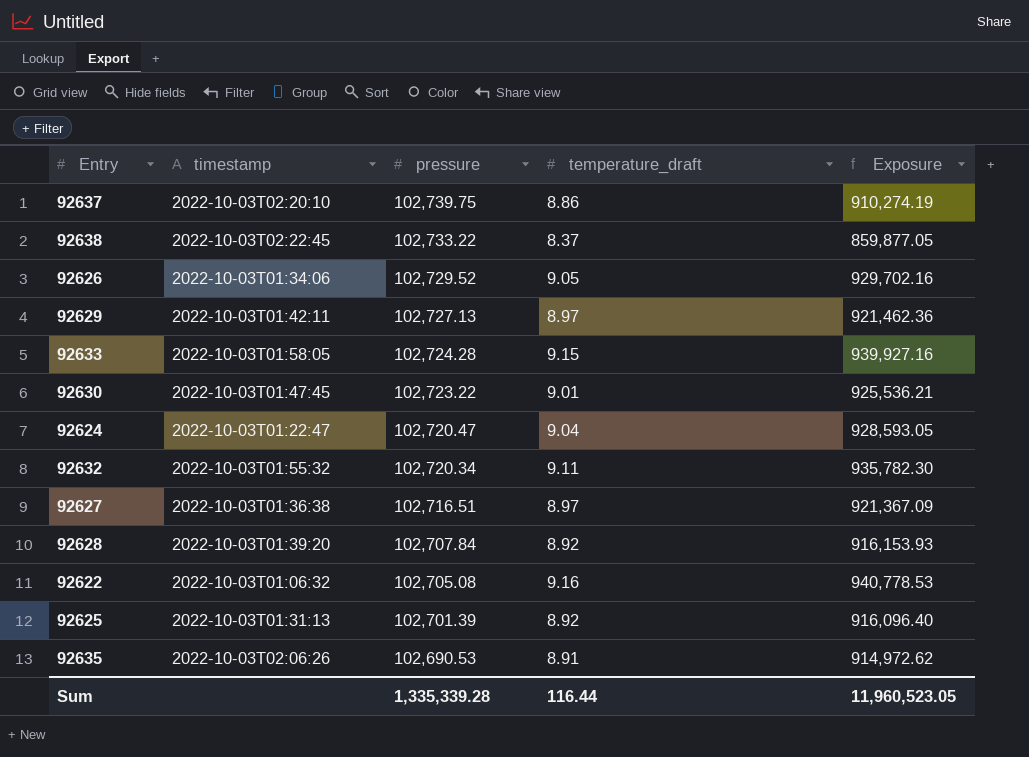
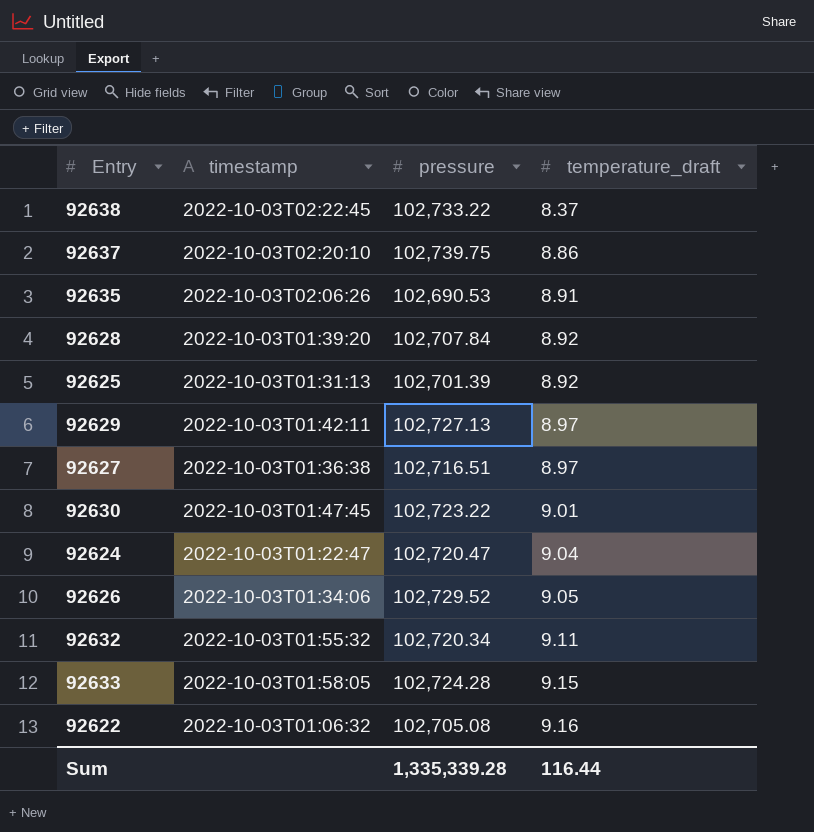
row order: pressure descending -> temperature_draft ascending
column Exposure | formula: [pressure] * [temperature_draft] -> none

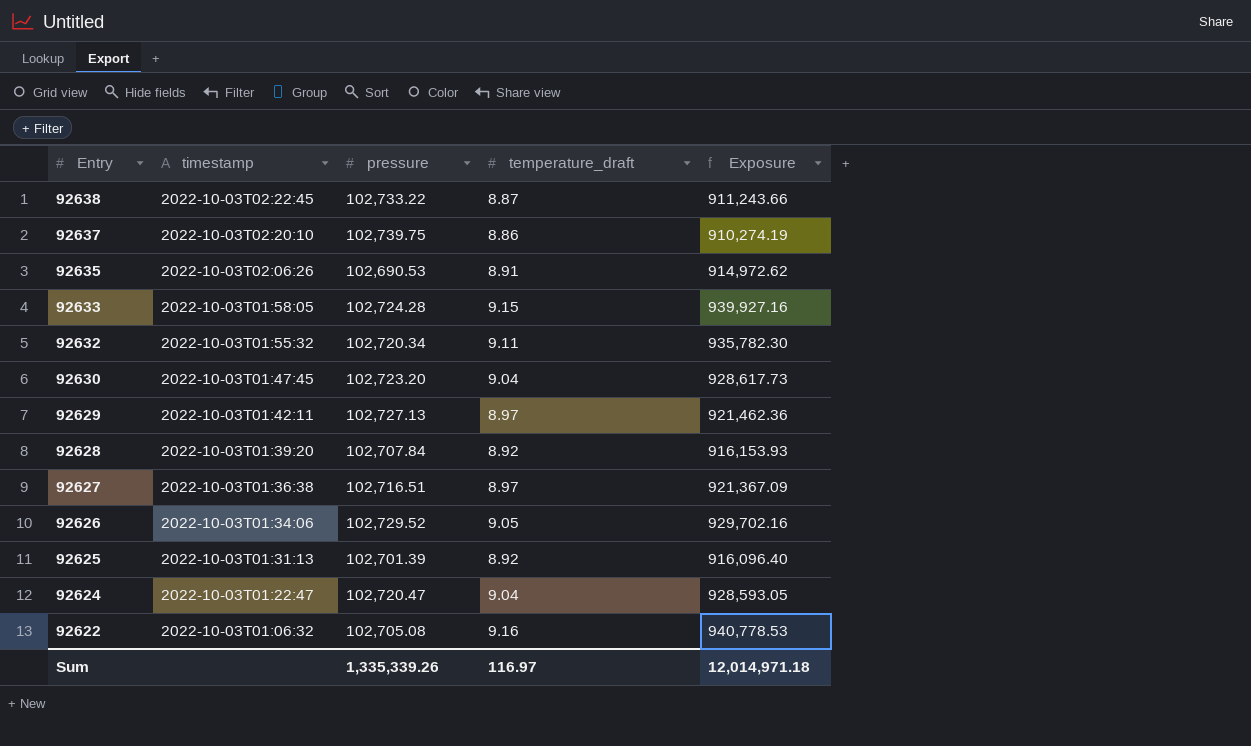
row order: temperature_draft ascending -> Entry descending
column Exposure | formula: none -> [pressure] * [temperature_draft]
92638 | temperature_draft: 8.37 -> 8.87
92630 | pressure: 102,723.22 -> 102,723.20
92630 | temperature_draft: 9.01 -> 9.04
Sum | pressure: 1,335,339.28 -> 1,335,339.26
Sum | temperature_draft: 116.44 -> 116.97

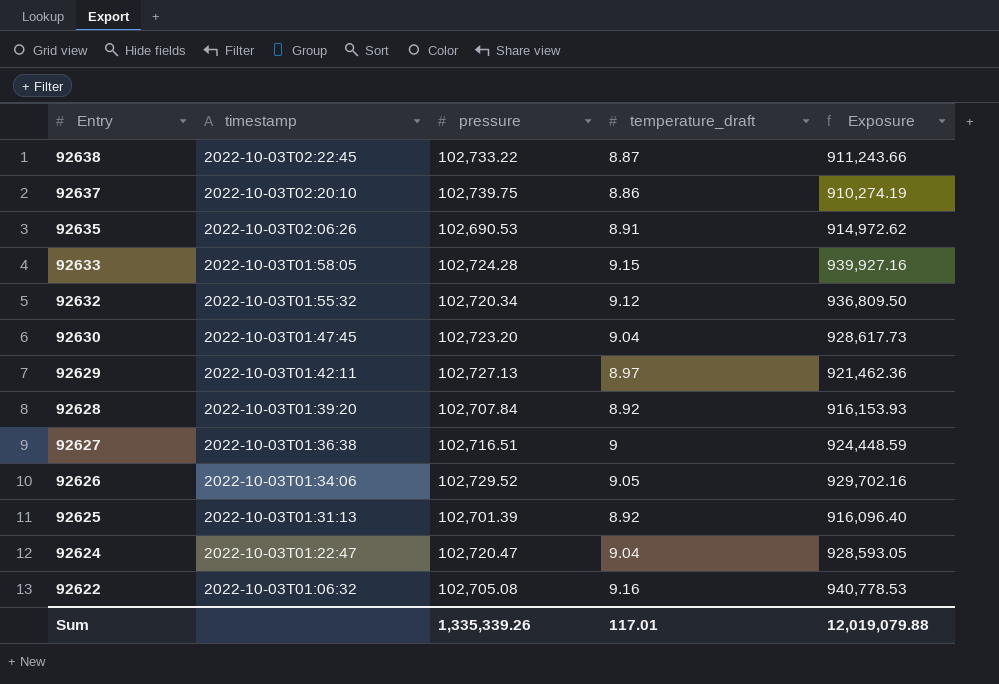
92632 | temperature_draft: 9.11 -> 9.12
92632 | Exposure: 935,782.30 -> 936,809.50
92627 | temperature_draft: 8.97 -> 9
92627 | Exposure: 921,367.09 -> 924,448.59
Sum | temperature_draft: 116.97 -> 117.01
Sum | Exposure: 12,014,971.18 -> 12,019,079.88

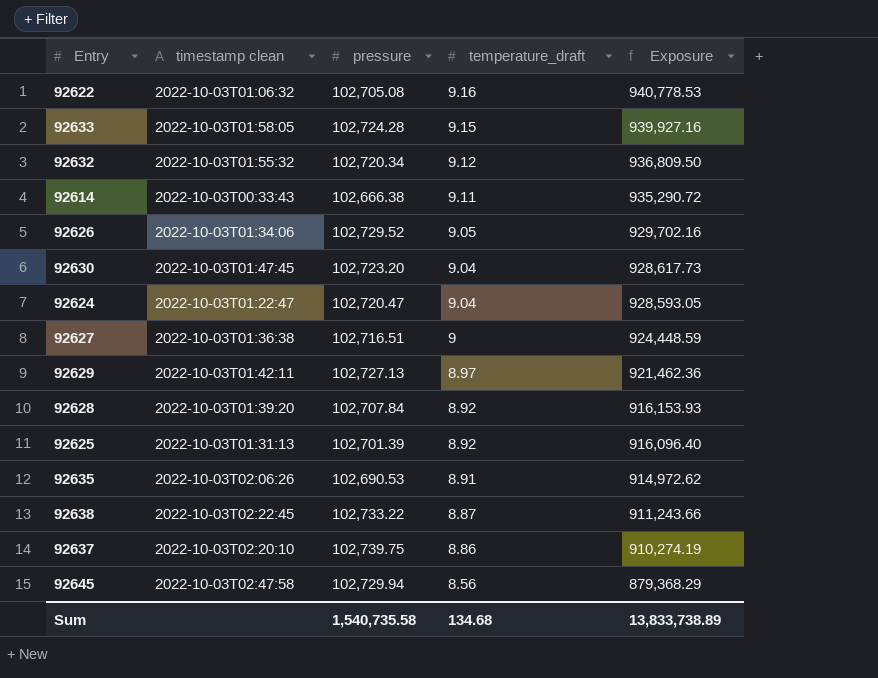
row order: Entry descending -> temperature_draft descending
column name: timestamp -> timestamp clean
row 92614: none -> 2022-10-03T00:33:43 | 102,666.38 | 9.11 | 935,290.72
row 92645: none -> 2022-10-03T02:47:58 | 102,729.94 | 8.56 | 879,368.29
Sum | pressure: 1,335,339.26 -> 1,540,735.58
Sum | temperature_draft: 117.01 -> 134.68
Sum | Exposure: 12,019,079.88 -> 13,833,738.89

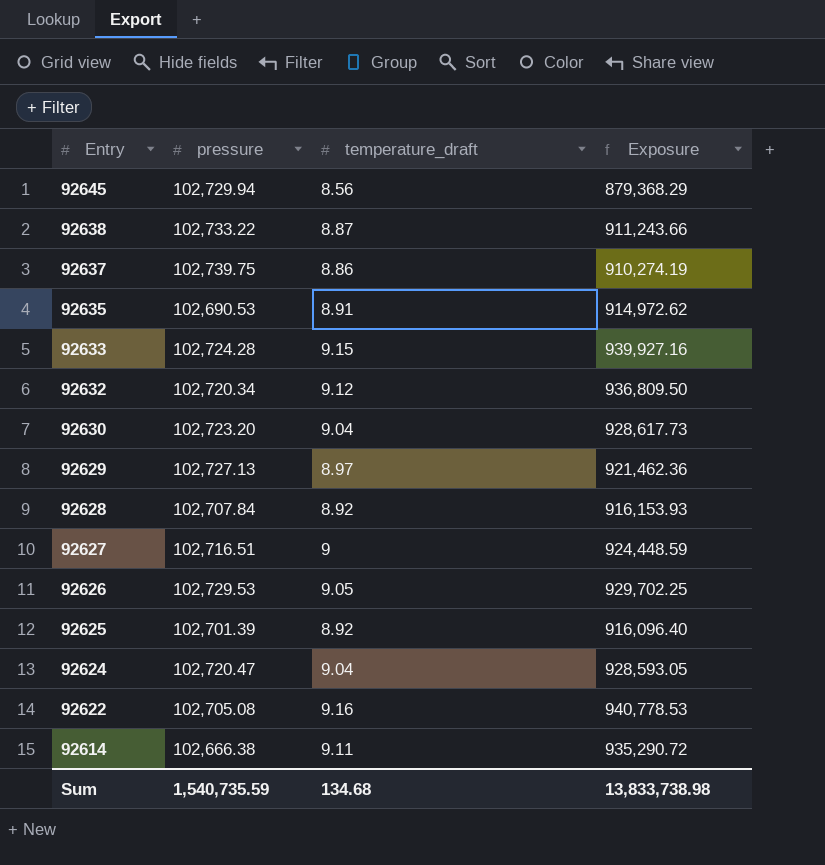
row order: temperature_draft descending -> Entry descending
column timestamp clean | position: 2 -> none
92626 | pressure: 102,729.52 -> 102,729.53
92626 | Exposure: 929,702.16 -> 929,702.25
Sum | pressure: 1,540,735.58 -> 1,540,735.59
Sum | Exposure: 13,833,738.89 -> 13,833,738.98

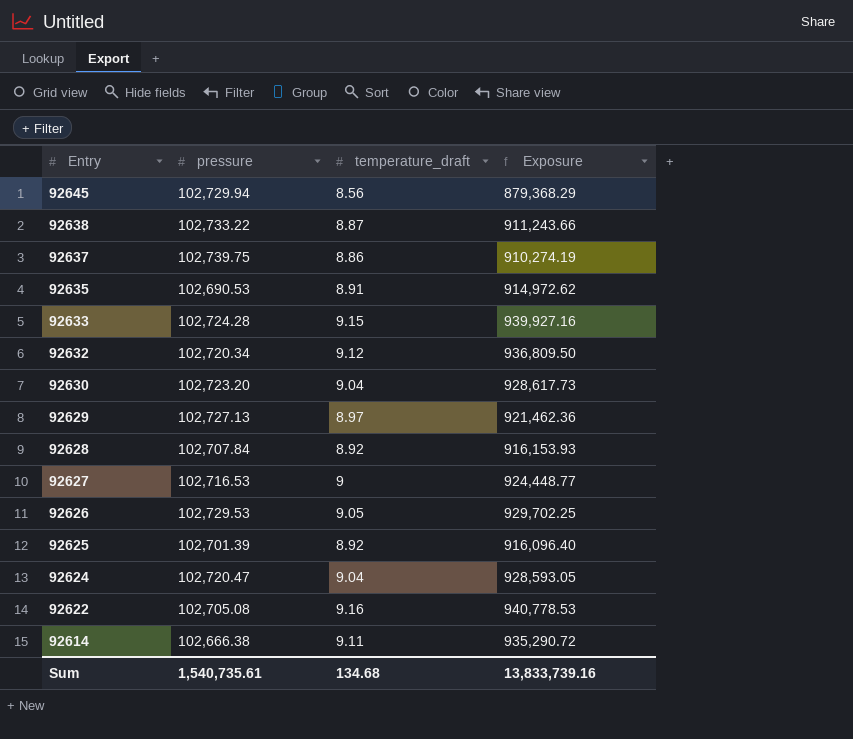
92627 | pressure: 102,716.51 -> 102,716.53
92627 | Exposure: 924,448.59 -> 924,448.77
Sum | pressure: 1,540,735.59 -> 1,540,735.61
Sum | Exposure: 13,833,738.98 -> 13,833,739.16

